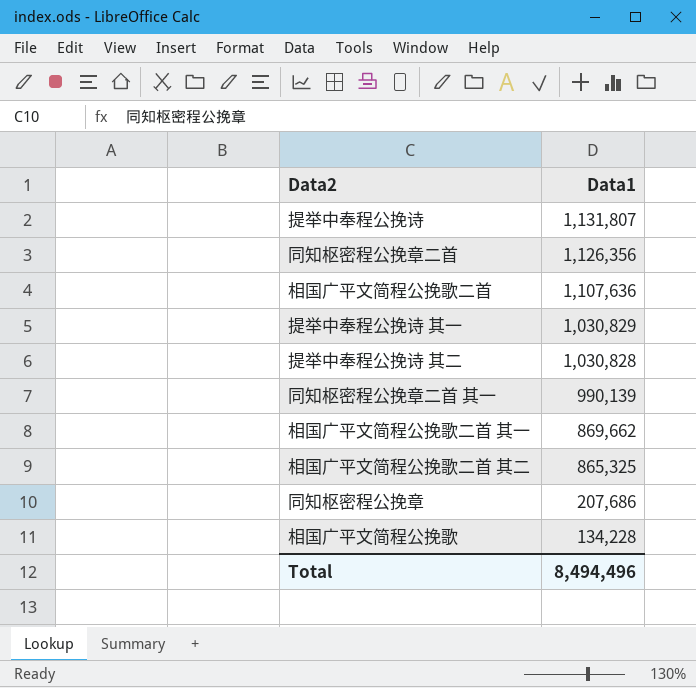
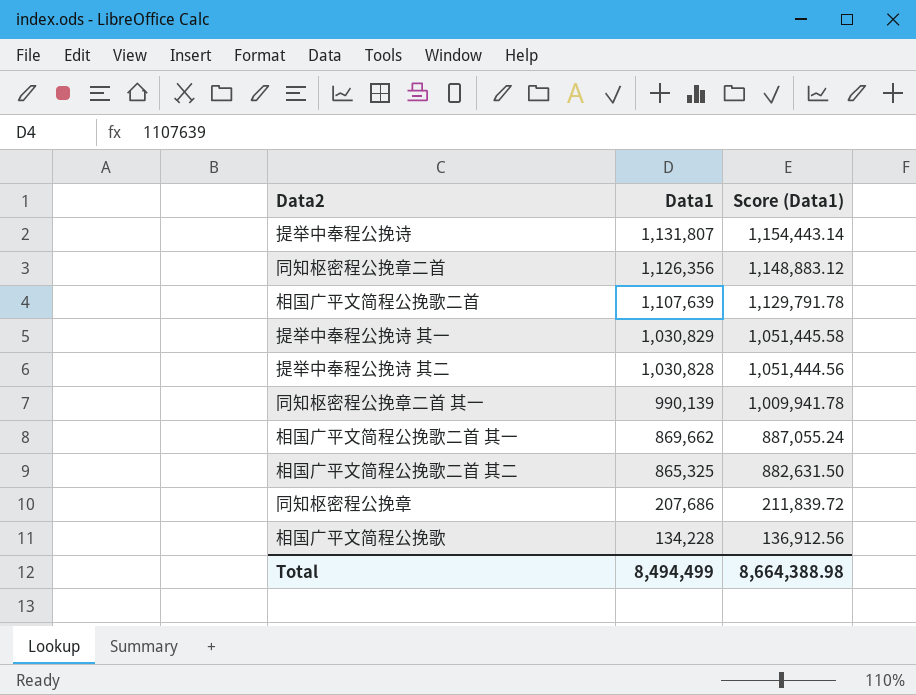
column Score (Data1) | formula: none -> [Data1] * 1.02
相国广平文简程公挽歌二首 | Data1: 1,107,636 -> 1,107,639
Total | Data1: 8,494,496 -> 8,494,499

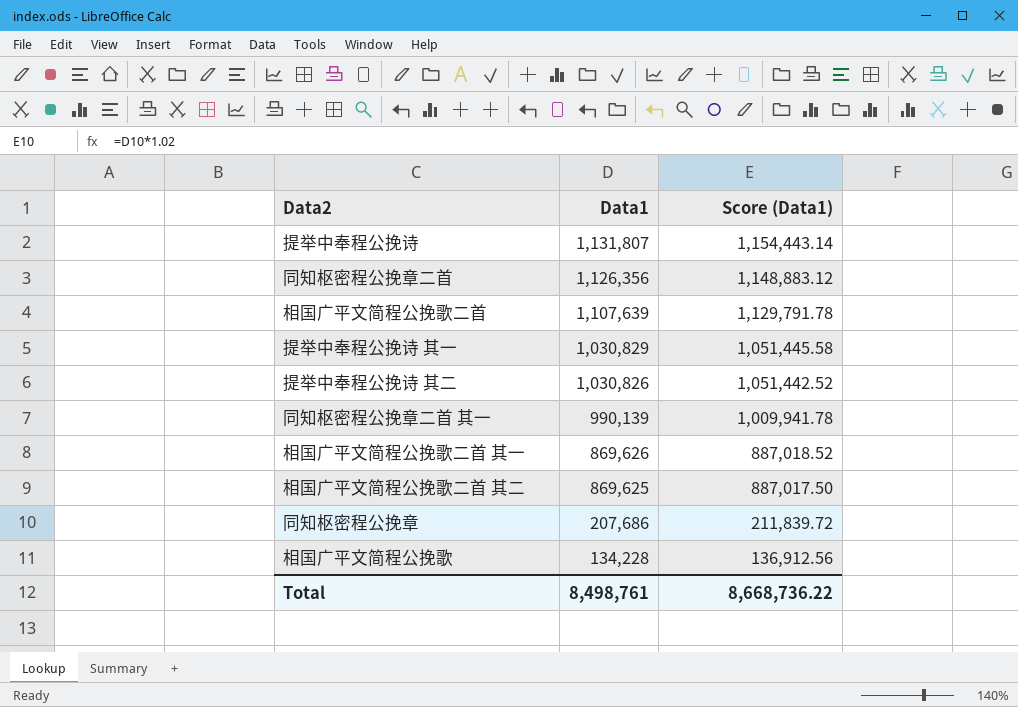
提举中奉程公挽诗 其二 | Data1: 1,030,828 -> 1,030,826
提举中奉程公挽诗 其二 | Score (Data1): 1,051,444.56 -> 1,051,442.52
相国广平文简程公挽歌二首 其一 | Data1: 869,662 -> 869,626
相国广平文简程公挽歌二首 其一 | Score (Data1): 887,055.24 -> 887,018.52
相国广平文简程公挽歌二首 其二 | Data1: 865,325 -> 869,625
相国广平文简程公挽歌二首 其二 | Score (Data1): 882,631.50 -> 887,017.50
Total | Data1: 8,494,499 -> 8,498,761
Total | Score (Data1): 8,664,388.98 -> 8,668,736.22

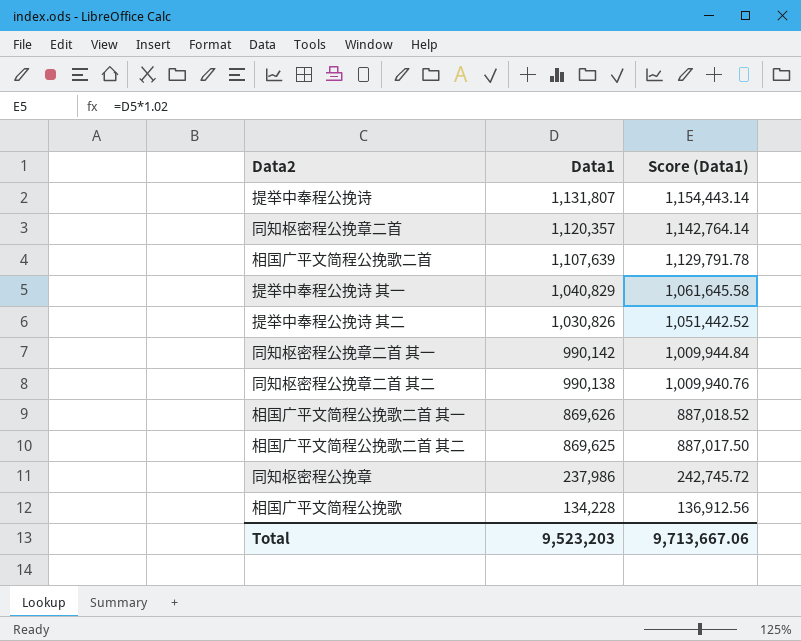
同知枢密程公挽章二首 | Data1: 1,126,356 -> 1,120,357
同知枢密程公挽章二首 | Score (Data1): 1,148,883.12 -> 1,142,764.14
提举中奉程公挽诗 其一 | Data1: 1,030,829 -> 1,040,829
提举中奉程公挽诗 其一 | Score (Data1): 1,051,445.58 -> 1,061,645.58
同知枢密程公挽章二首 其一 | Data1: 990,139 -> 990,142
同知枢密程公挽章二首 其一 | Score (Data1): 1,009,941.78 -> 1,009,944.84
row 同知枢密程公挽章二首 其二: none -> 990,138 | 1,009,940.76
同知枢密程公挽章 | Data1: 207,686 -> 237,986
同知枢密程公挽章 | Score (Data1): 211,839.72 -> 242,745.72
Total | Data1: 8,498,761 -> 9,523,203
Total | Score (Data1): 8,668,736.22 -> 9,713,667.06

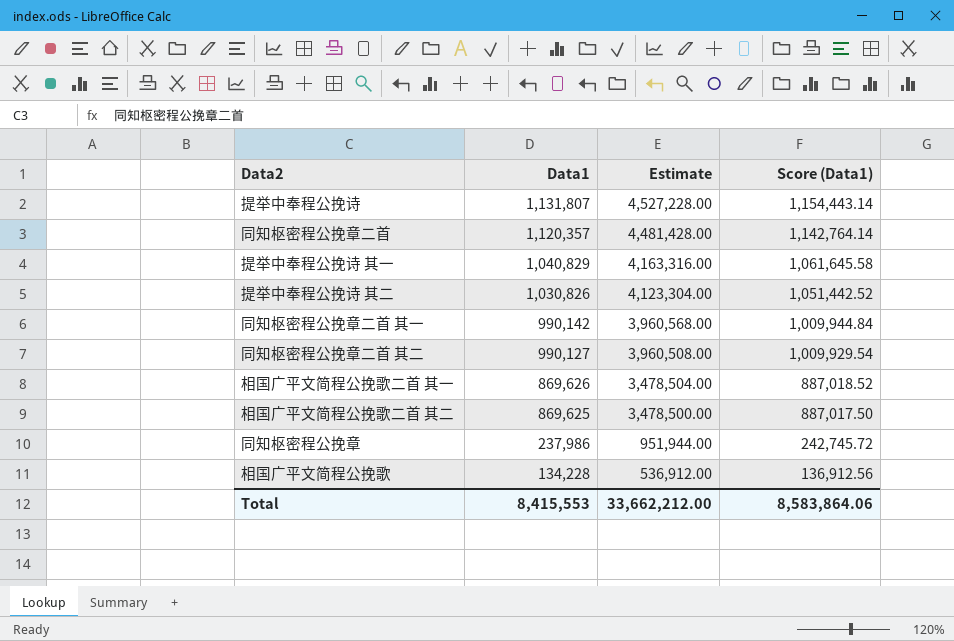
column Estimate | formula: none -> [Data1] * 4
row 相国广平文简程公挽歌二首: 1,107,639 | 1,129,791.78 -> none
同知枢密程公挽章二首 其二 | Data1: 990,138 -> 990,127
同知枢密程公挽章二首 其二 | Score (Data1): 1,009,940.76 -> 1,009,929.54
Total | Data1: 9,523,203 -> 8,415,553
Total | Score (Data1): 9,713,667.06 -> 8,583,864.06

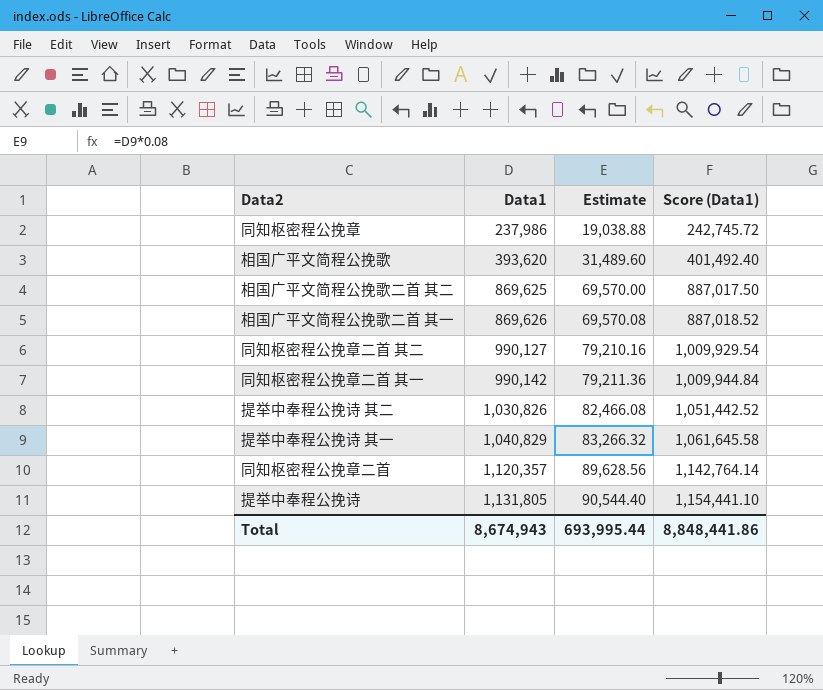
row order: Data1 descending -> Data1 ascending
column Estimate | formula: [Data1] * 4 -> [Data1] * 0.08
相国广平文简程公挽歌 | Data1: 134,228 -> 393,620
相国广平文简程公挽歌 | Score (Data1): 136,912.56 -> 401,492.40
提举中奉程公挽诗 | Data1: 1,131,807 -> 1,131,805
提举中奉程公挽诗 | Score (Data1): 1,154,443.14 -> 1,154,441.10
Total | Data1: 8,415,553 -> 8,674,943
Total | Estimate: 33,662,212.00 -> 693,995.44
Total | Score (Data1): 8,583,864.06 -> 8,848,441.86

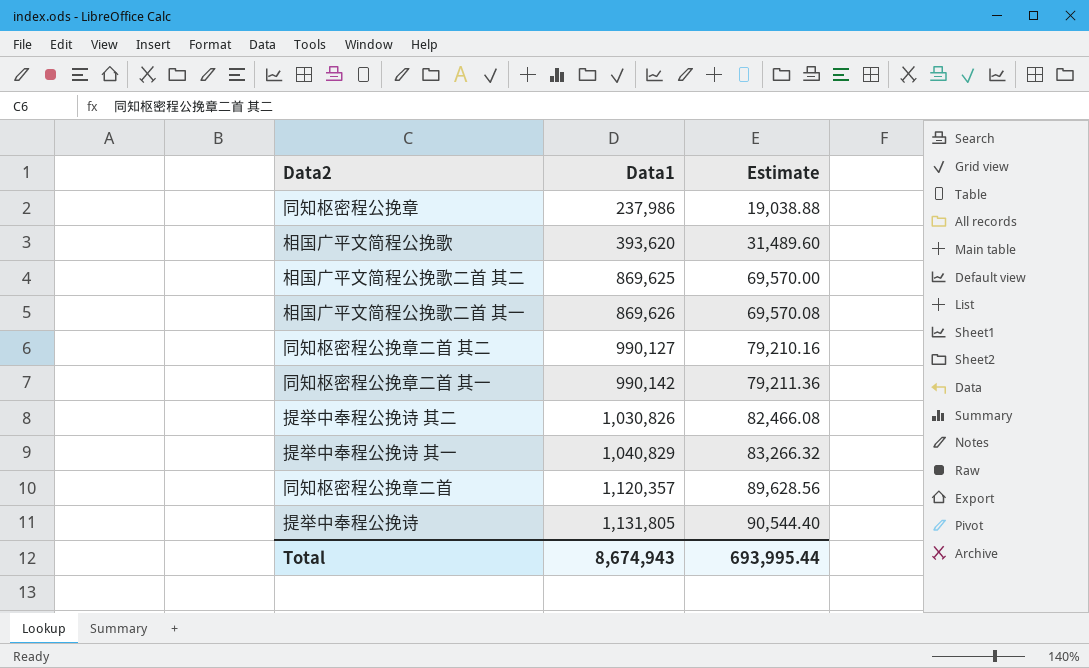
column Score (Data1) | formula: [Data1] * 1.02 -> none

